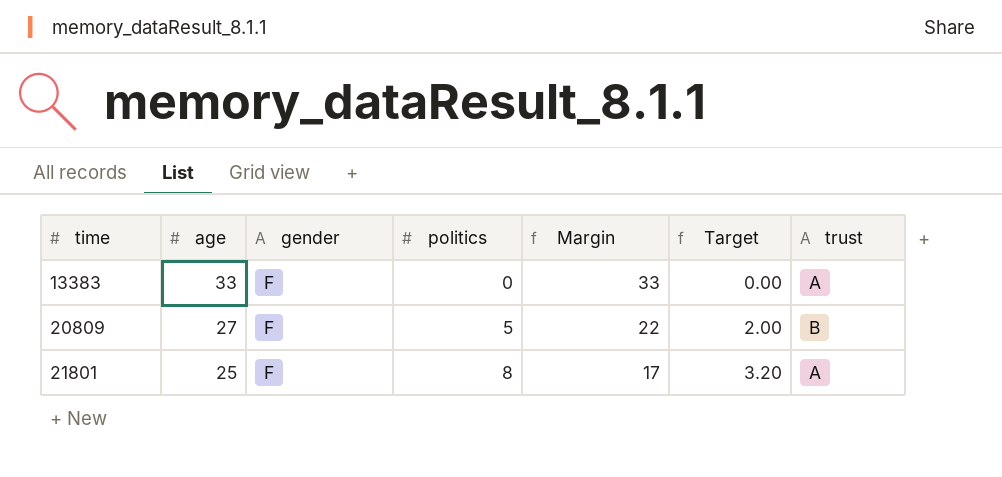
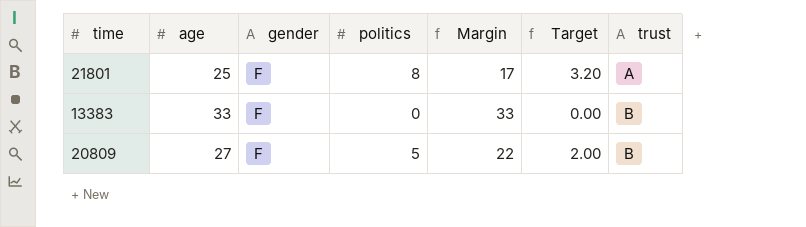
row order: time ascending -> trust ascending
13383 | trust: A -> B

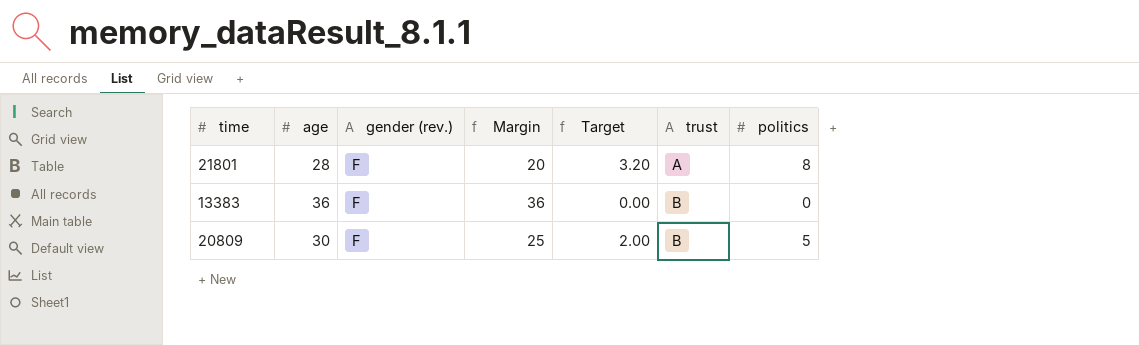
column name: gender -> gender (rev.)
column politics | position: 4 -> 7
21801 | age: 25 -> 28
21801 | Margin: 17 -> 20
13383 | age: 33 -> 36
13383 | Margin: 33 -> 36
20809 | age: 27 -> 30
20809 | Margin: 22 -> 25

